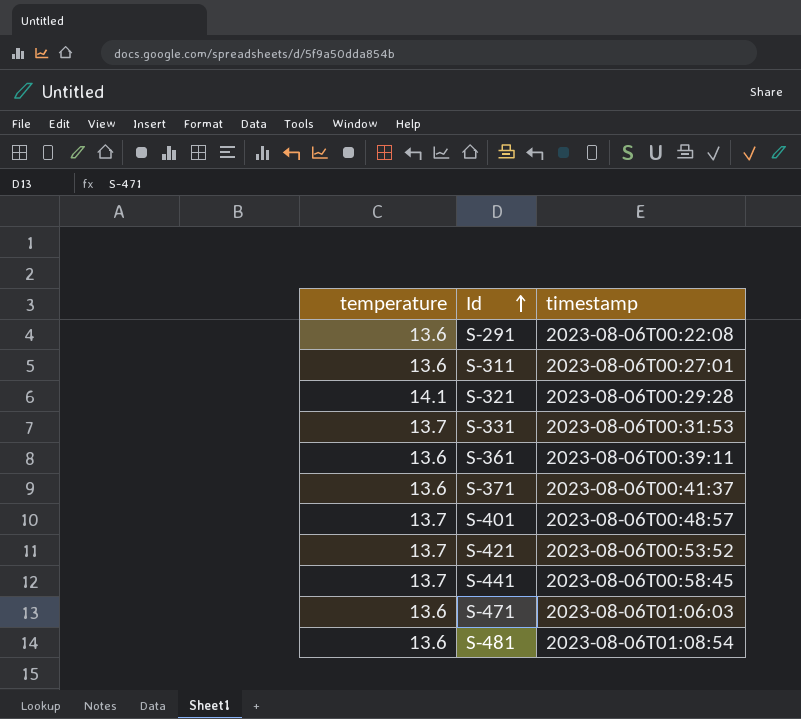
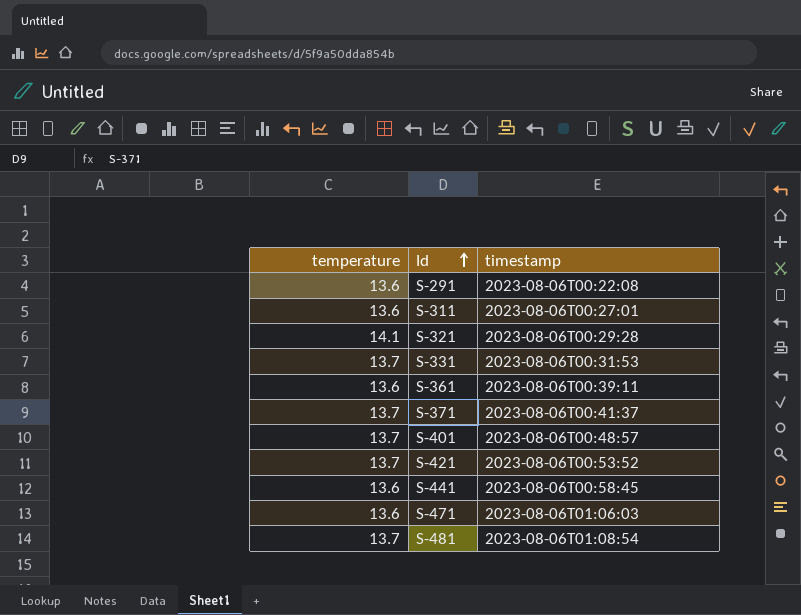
S-371 | temperature: 13.6 -> 13.7
S-441 | temperature: 13.7 -> 13.6
S-481 | temperature: 13.6 -> 13.7

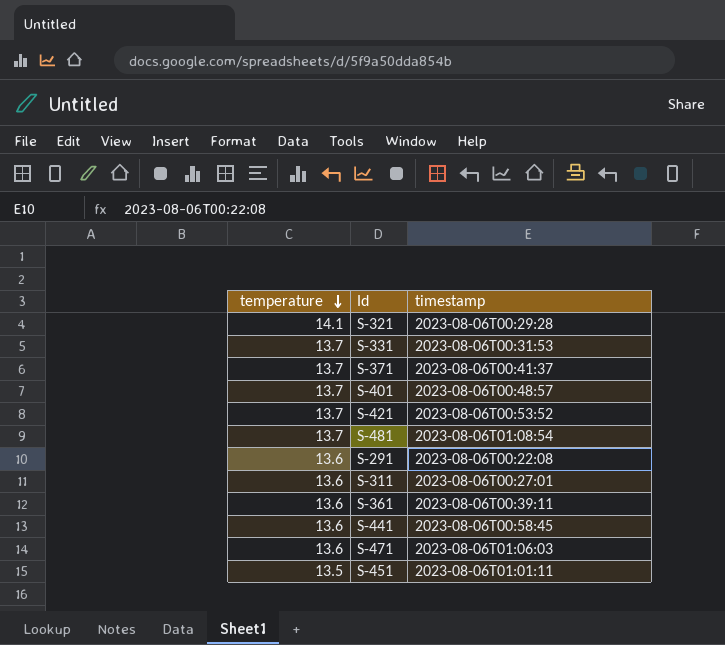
row order: Id ascending -> temperature descending
row S-451: none -> 13.5 | 2023-08-06T01:01:11

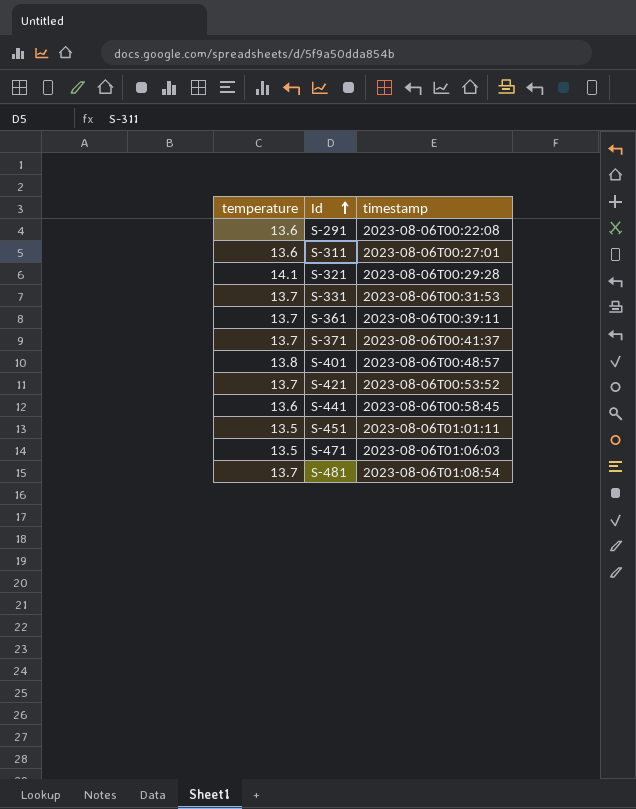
row order: temperature descending -> Id ascending
S-361 | temperature: 13.6 -> 13.7
S-401 | temperature: 13.7 -> 13.8
S-471 | temperature: 13.6 -> 13.5

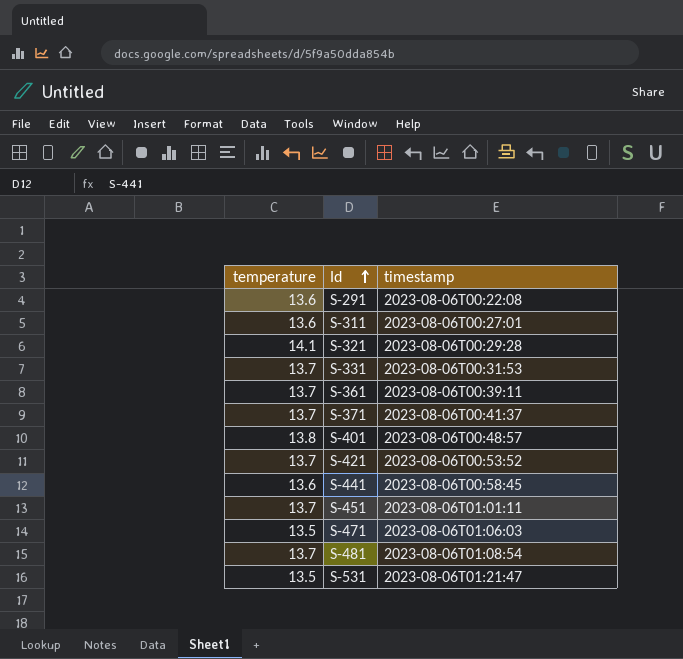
S-451 | temperature: 13.5 -> 13.7
row S-531: none -> 13.5 | 2023-08-06T01:21:47

